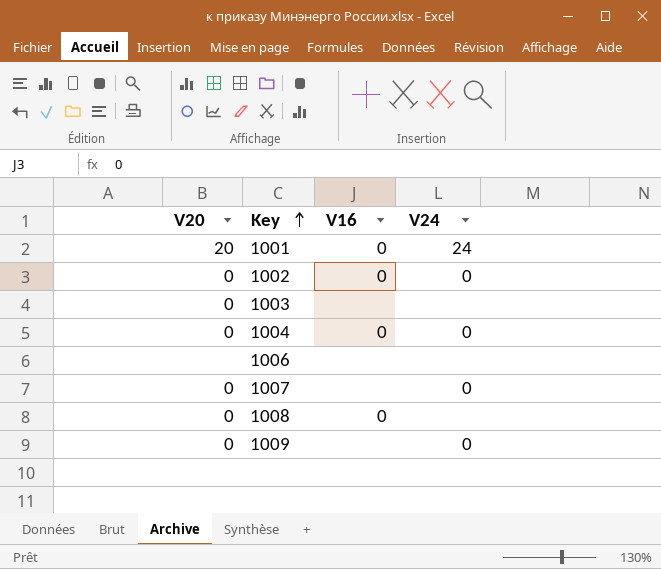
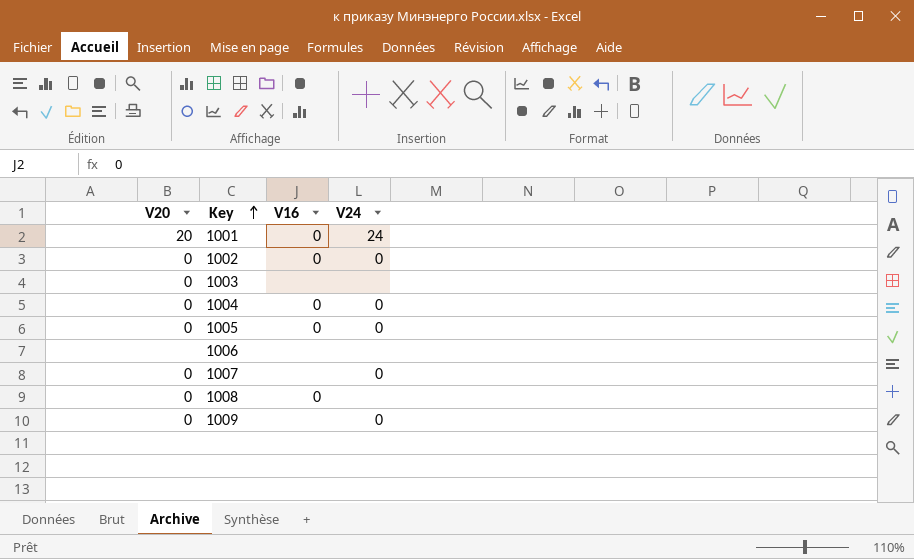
row 1005: none -> 0 | 0 | 0

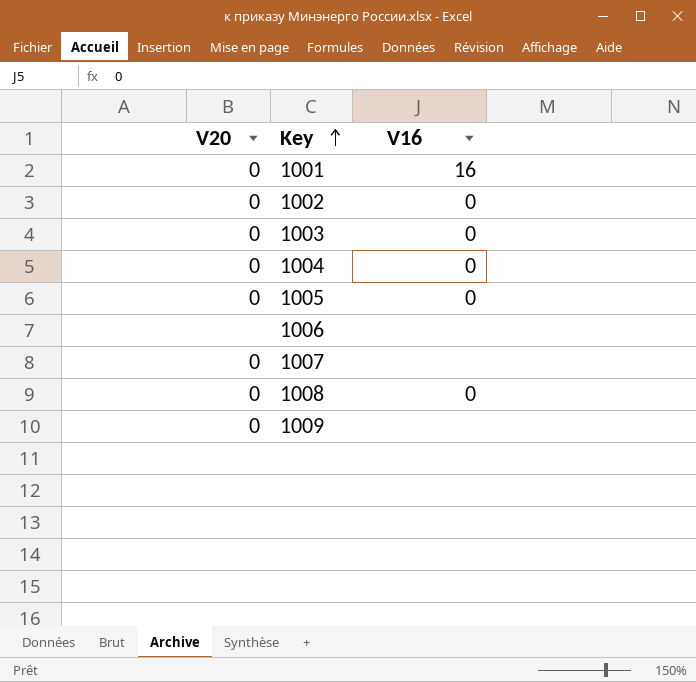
column V24 | position: 4 -> none
1001 | V20: 20 -> 0
1001 | V16: 0 -> 16
1003 | V16: none -> 0

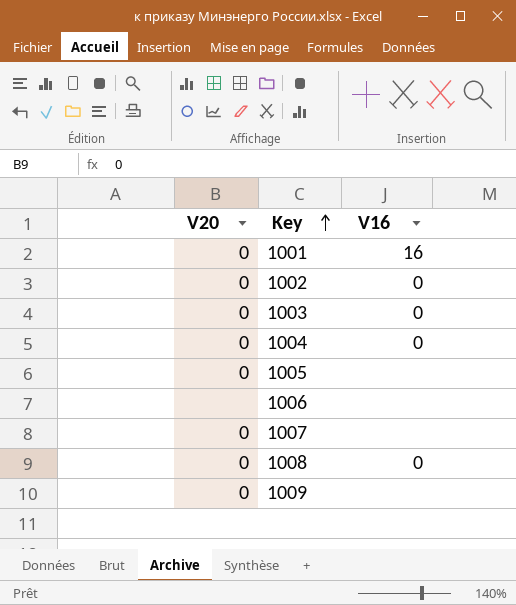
1005 | V16: 0 -> none

